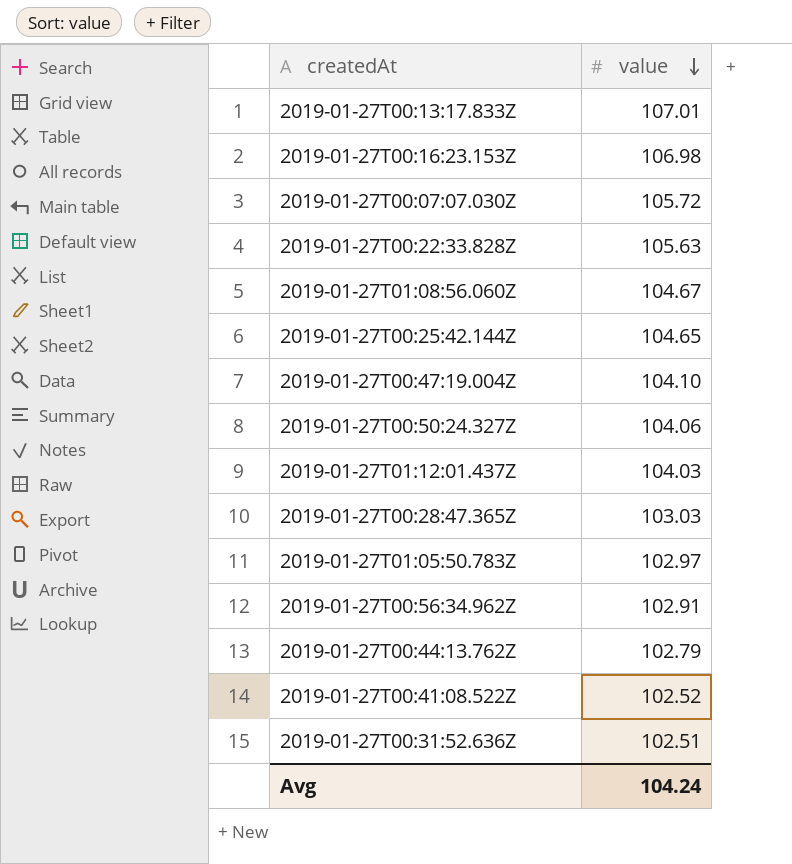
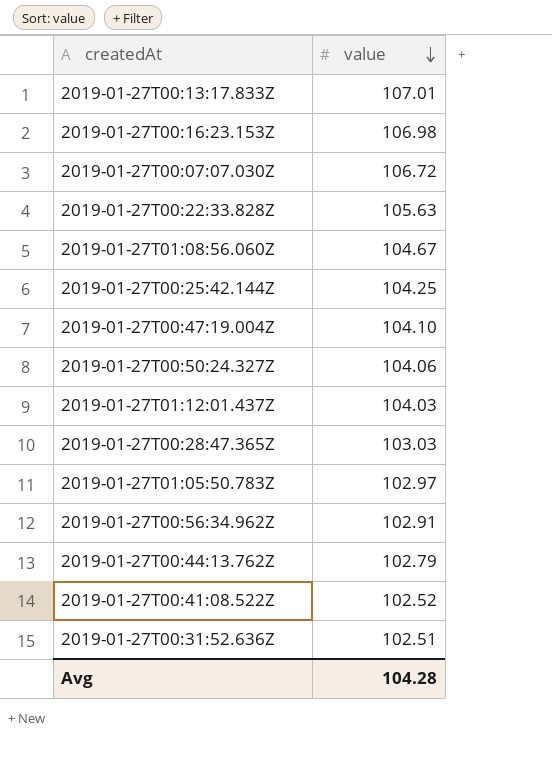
2019-01-27T00:07:07.030Z | value: 105.72 -> 106.72
2019-01-27T00:25:42.144Z | value: 104.65 -> 104.25
Avg | value: 104.24 -> 104.28

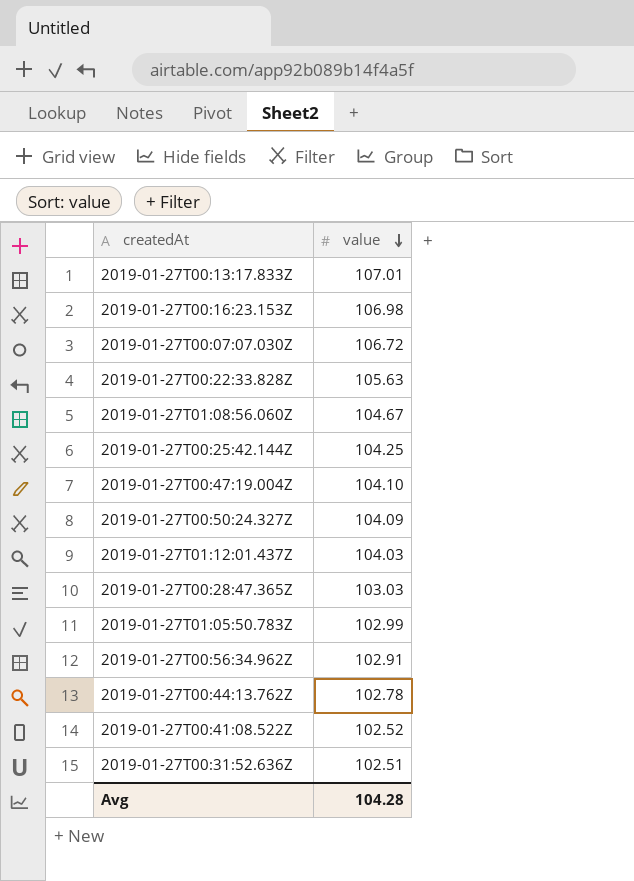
2019-01-27T00:50:24.327Z | value: 104.06 -> 104.09
2019-01-27T01:05:50.783Z | value: 102.97 -> 102.99
2019-01-27T00:44:13.762Z | value: 102.79 -> 102.78

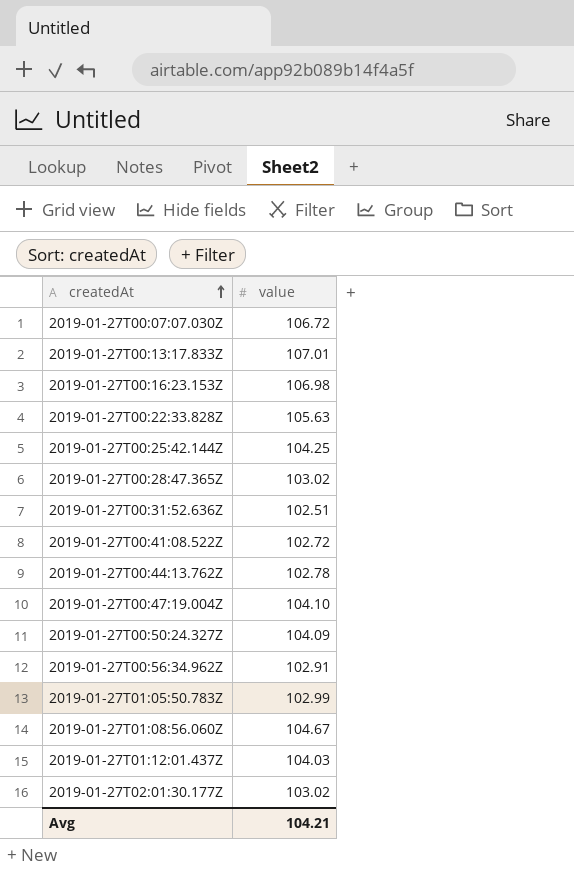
row order: value descending -> createdAt ascending
2019-01-27T00:28:47.365Z | value: 103.03 -> 103.02
2019-01-27T00:41:08.522Z | value: 102.52 -> 102.72
row 2019-01-27T02:01:30.177Z: none -> 103.02
Avg | value: 104.28 -> 104.21

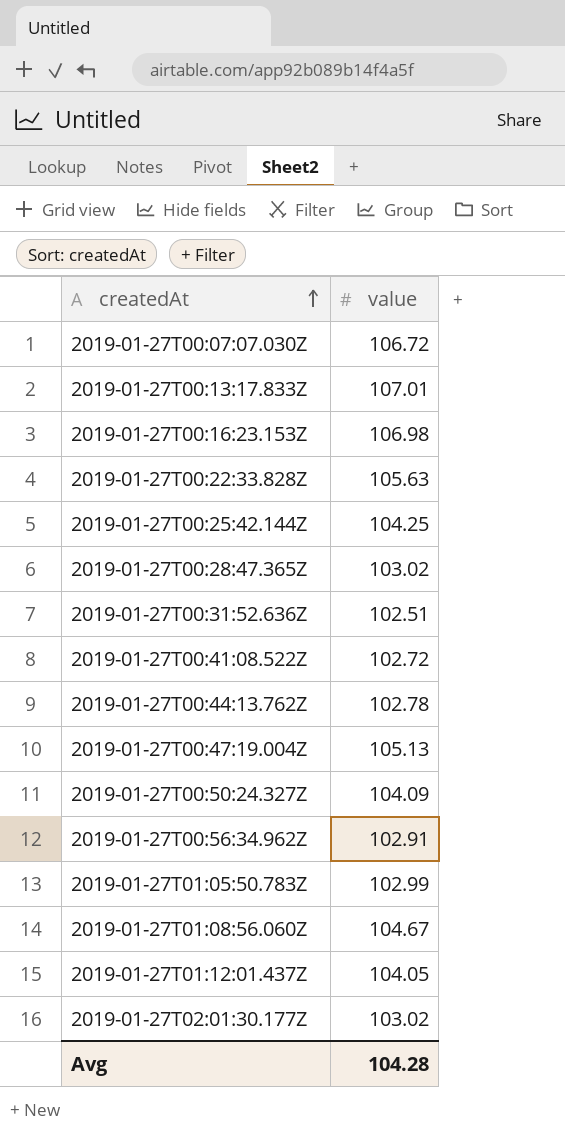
2019-01-27T00:47:19.004Z | value: 104.10 -> 105.13
2019-01-27T01:12:01.437Z | value: 104.03 -> 104.05
Avg | value: 104.21 -> 104.28

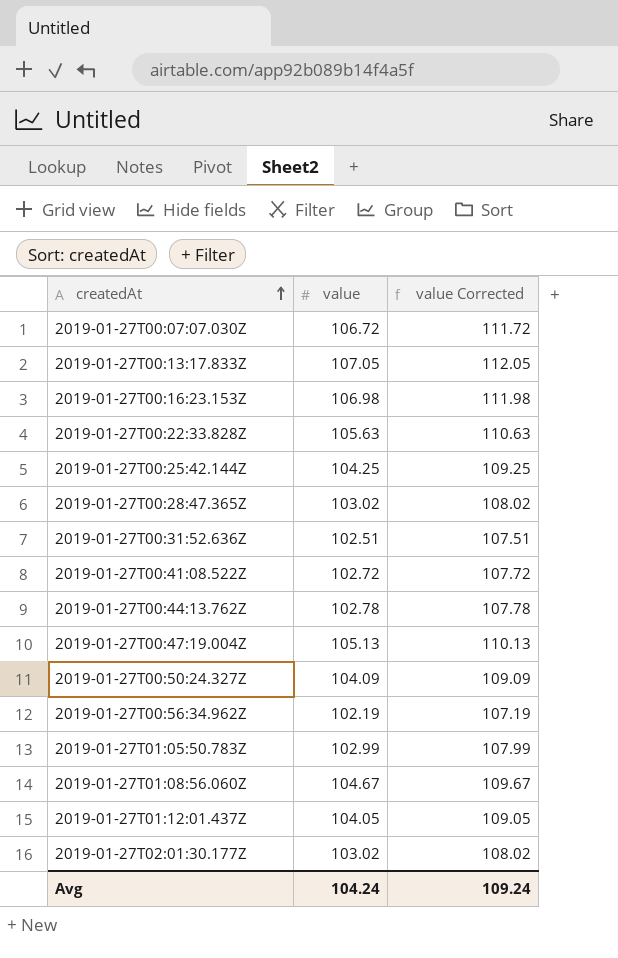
column value Corrected | formula: none -> [value] + 5
2019-01-27T00:13:17.833Z | value: 107.01 -> 107.05
2019-01-27T00:56:34.962Z | value: 102.91 -> 102.19
Avg | value: 104.28 -> 104.24

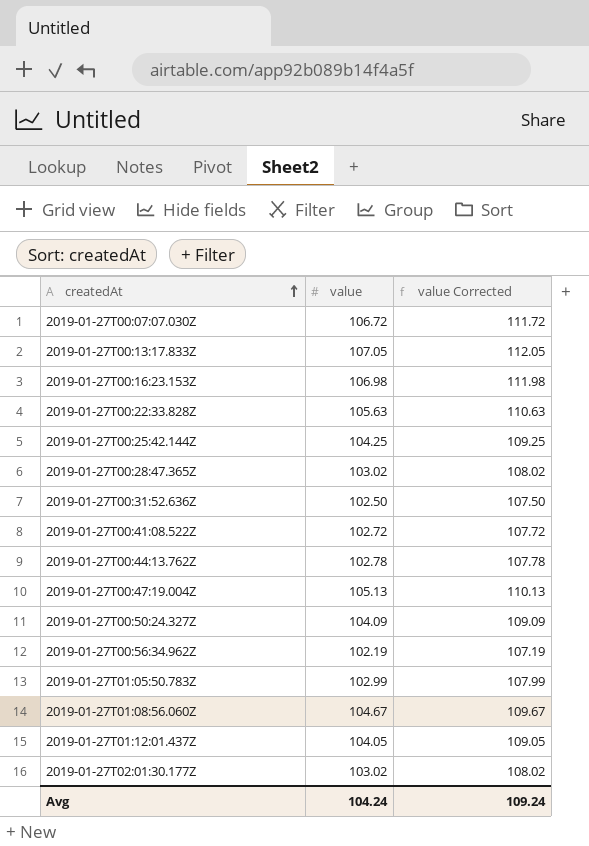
2019-01-27T00:31:52.636Z | value: 102.51 -> 102.50
2019-01-27T00:31:52.636Z | value Corrected: 107.51 -> 107.50

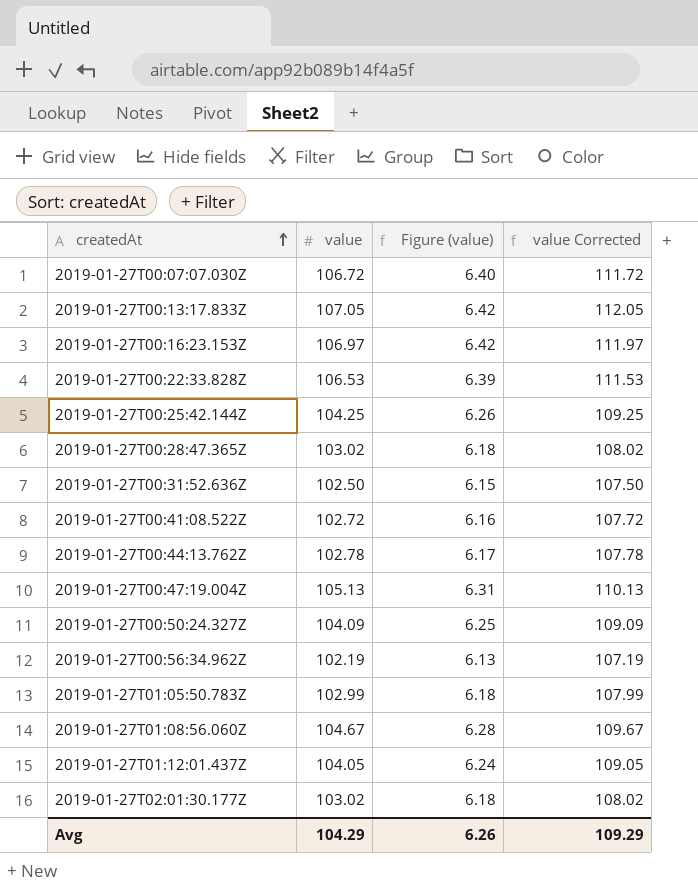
column Figure (value) | formula: none -> [value] * 0.06
2019-01-27T00:16:23.153Z | value: 106.98 -> 106.97
2019-01-27T00:16:23.153Z | value Corrected: 111.98 -> 111.97
2019-01-27T00:22:33.828Z | value: 105.63 -> 106.53
2019-01-27T00:22:33.828Z | value Corrected: 110.63 -> 111.53
Avg | value: 104.24 -> 104.29
Avg | value Corrected: 109.24 -> 109.29

